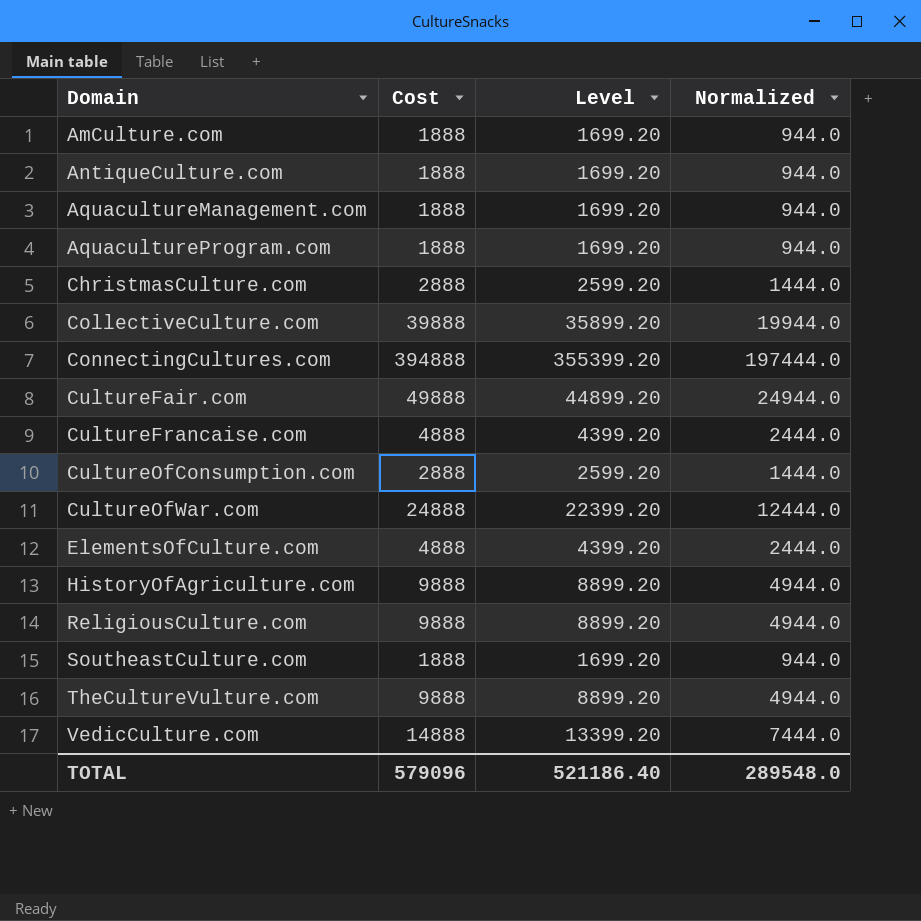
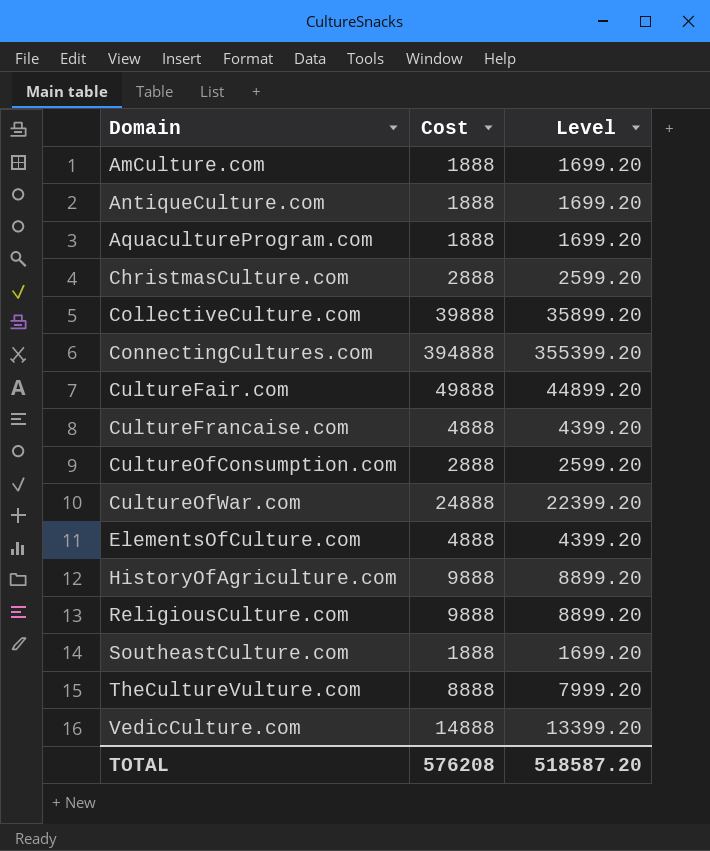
column Normalized | formula: [Cost] * 0.5 -> none
row AquacultureManagement.com: 1888 | 1699.20 | 944.0 -> none
TheCultureVulture.com | Cost: 9888 -> 8888
TheCultureVulture.com | Level: 8899.20 -> 7999.20
TOTAL | Cost: 579096 -> 576208
TOTAL | Level: 521186.40 -> 518587.20

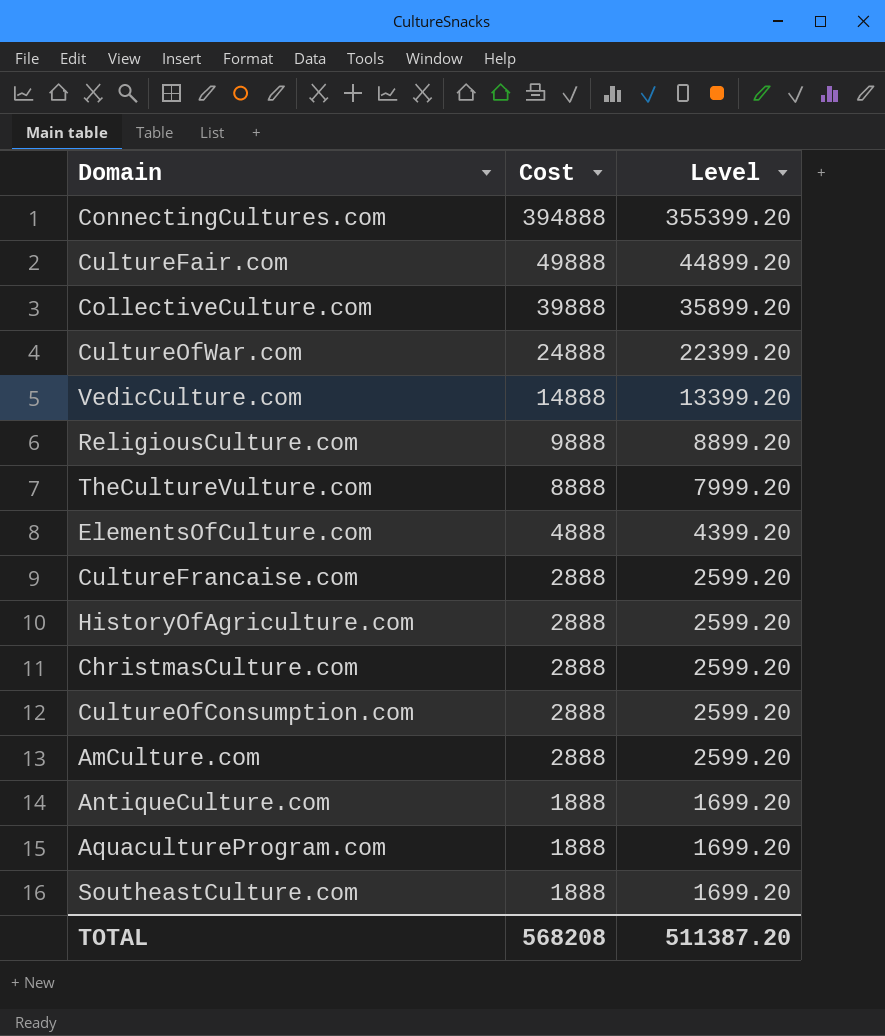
row order: Domain ascending -> Cost descending
CultureFrancaise.com | Cost: 4888 -> 2888
CultureFrancaise.com | Level: 4399.20 -> 2599.20
HistoryOfAgriculture.com | Cost: 9888 -> 2888
HistoryOfAgriculture.com | Level: 8899.20 -> 2599.20
AmCulture.com | Cost: 1888 -> 2888
AmCulture.com | Level: 1699.20 -> 2599.20
TOTAL | Cost: 576208 -> 568208
TOTAL | Level: 518587.20 -> 511387.20

